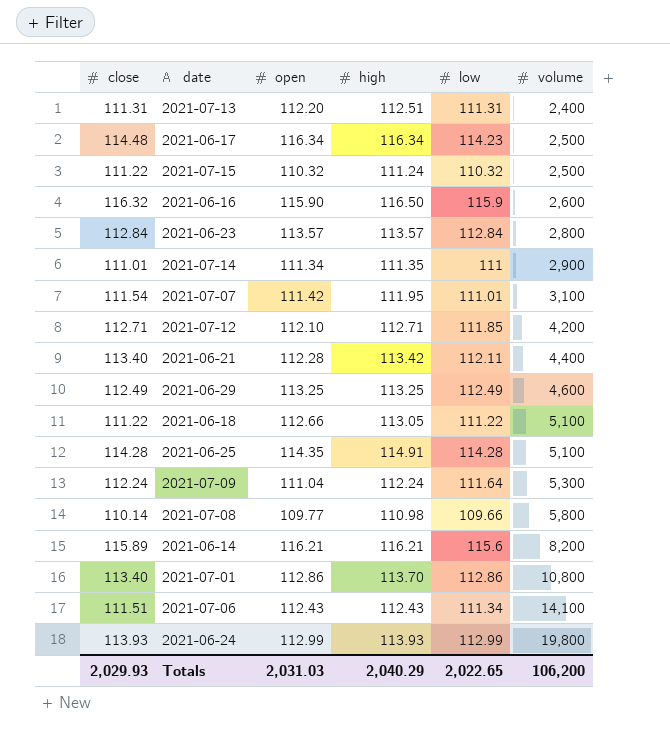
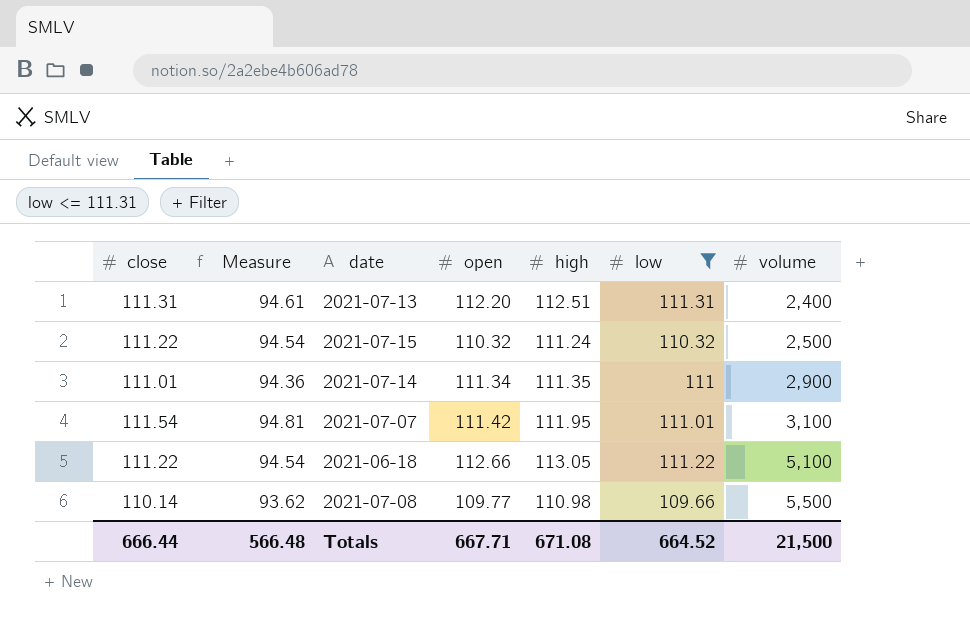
filter: none -> low <= 111.31
column Measure | formula: none -> [close] * 0.85
2021-07-08 | volume: 5,800 -> 5,500
Totals | close: 2,029.93 -> 666.44
Totals | open: 2,031.03 -> 667.71
Totals | high: 2,040.29 -> 671.08
Totals | low: 2,022.65 -> 664.52
Totals | volume: 106,200 -> 21,500

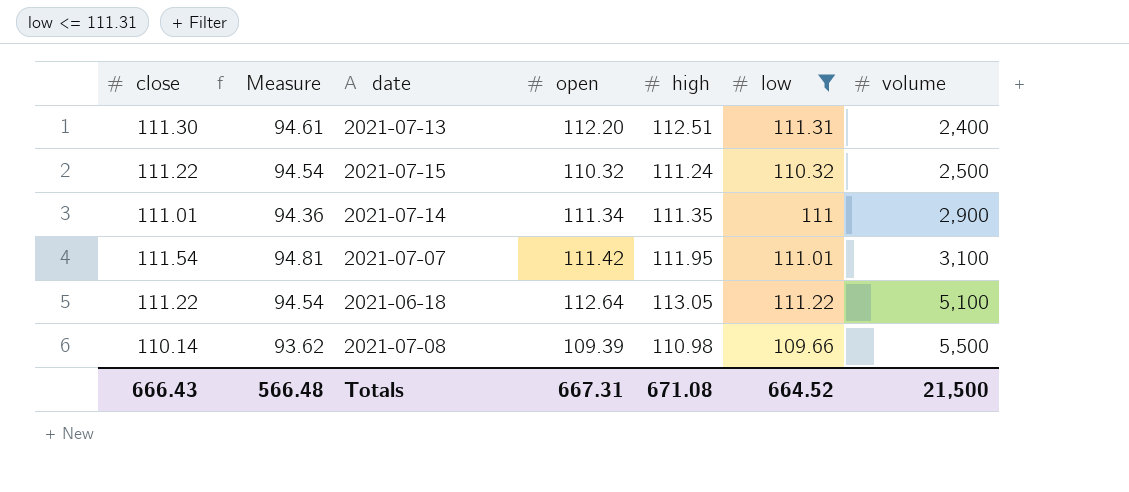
2021-07-13 | close: 111.31 -> 111.30
2021-06-18 | open: 112.66 -> 112.64
2021-07-08 | open: 109.77 -> 109.39
Totals | close: 666.44 -> 666.43
Totals | open: 667.71 -> 667.31

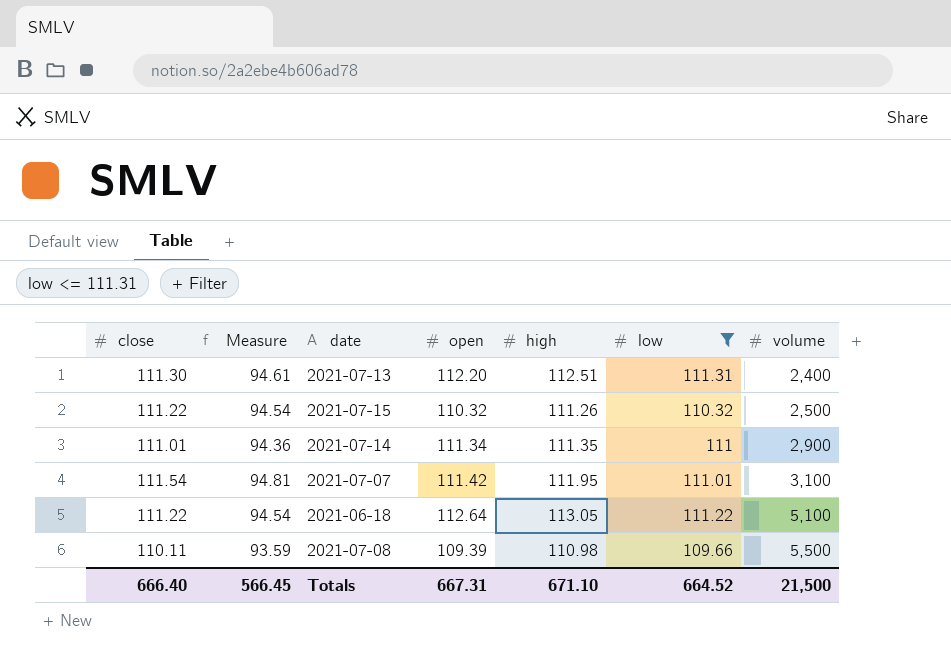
2021-07-15 | high: 111.24 -> 111.26
2021-07-08 | close: 110.14 -> 110.11
2021-07-08 | Measure: 93.62 -> 93.59
Totals | close: 666.43 -> 666.40
Totals | Measure: 566.48 -> 566.45
Totals | high: 671.08 -> 671.10

